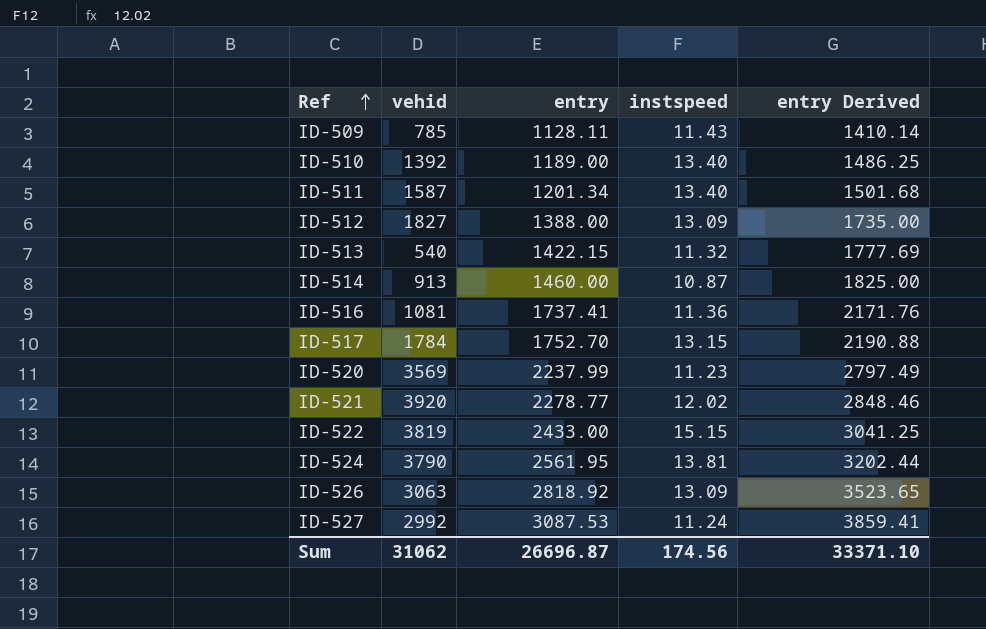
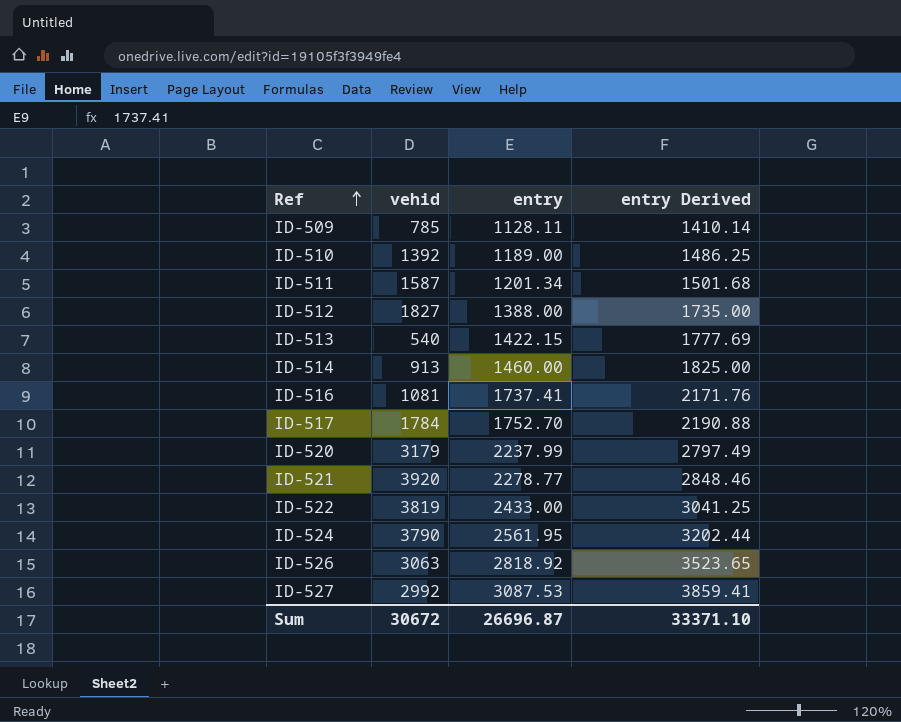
column instspeed | position: 4 -> none
ID-520 | vehid: 3569 -> 3179
Sum | vehid: 31062 -> 30672

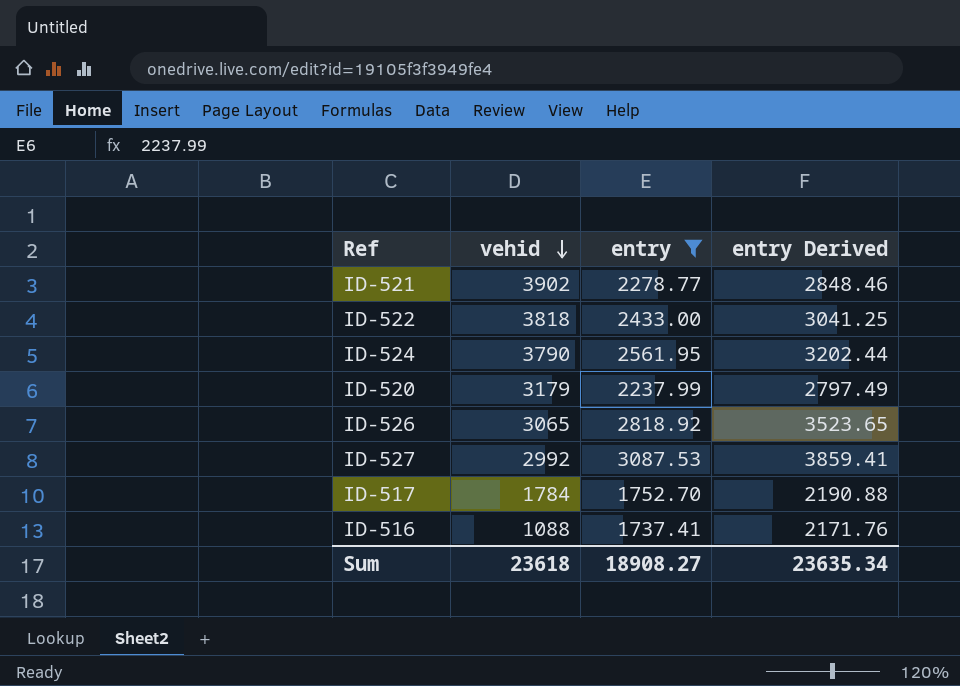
filter: none -> entry >= 1737.41
row order: Ref ascending -> vehid descending
ID-521 | vehid: 3920 -> 3902
ID-522 | vehid: 3819 -> 3818
ID-526 | vehid: 3063 -> 3065
ID-516 | vehid: 1081 -> 1088
Sum | vehid: 30672 -> 23618
Sum | entry: 26696.87 -> 18908.27
Sum | entry Derived: 33371.10 -> 23635.34

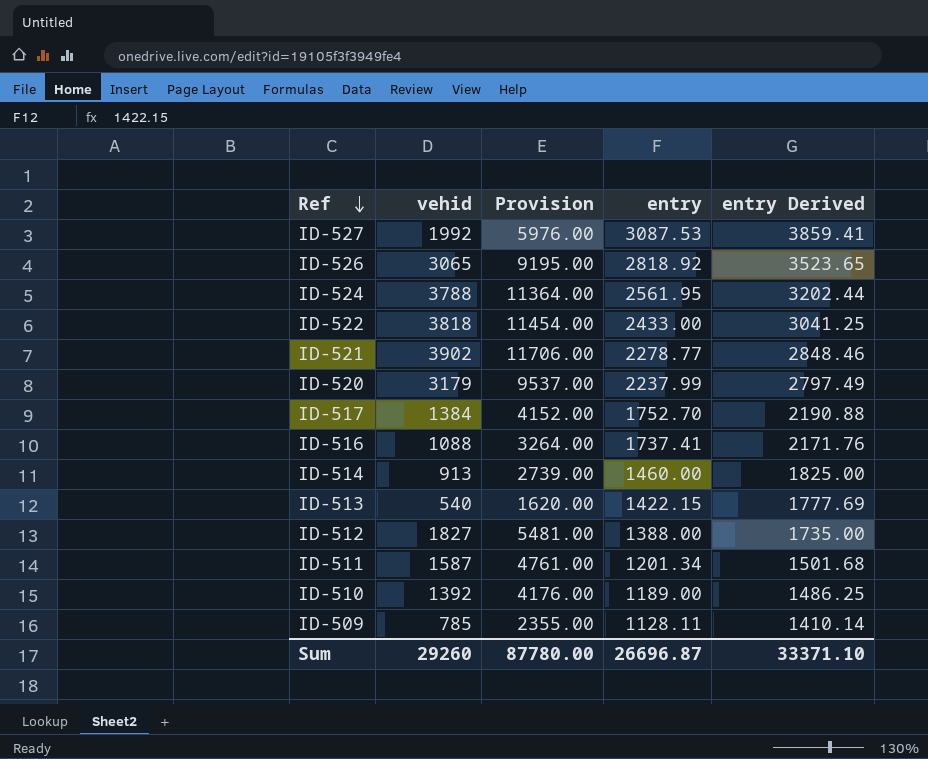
filter: entry >= 1737.41 -> none
row order: vehid descending -> Ref descending
column Provision | formula: none -> [vehid] * 3
ID-527 | vehid: 2992 -> 1992
ID-524 | vehid: 3790 -> 3788
ID-517 | vehid: 1784 -> 1384
Sum | vehid: 23618 -> 29260
Sum | entry: 18908.27 -> 26696.87
Sum | entry Derived: 23635.34 -> 33371.10

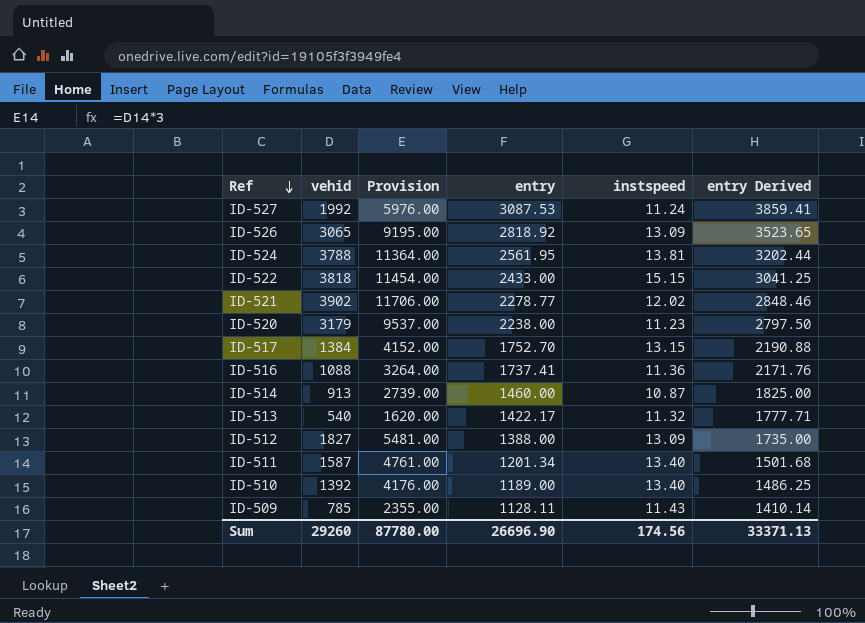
column instspeed | position: none -> 5
ID-520 | entry: 2237.99 -> 2238.00
ID-520 | entry Derived: 2797.49 -> 2797.50
ID-513 | entry: 1422.15 -> 1422.17
ID-513 | entry Derived: 1777.69 -> 1777.71
Sum | entry: 26696.87 -> 26696.90
Sum | entry Derived: 33371.10 -> 33371.13

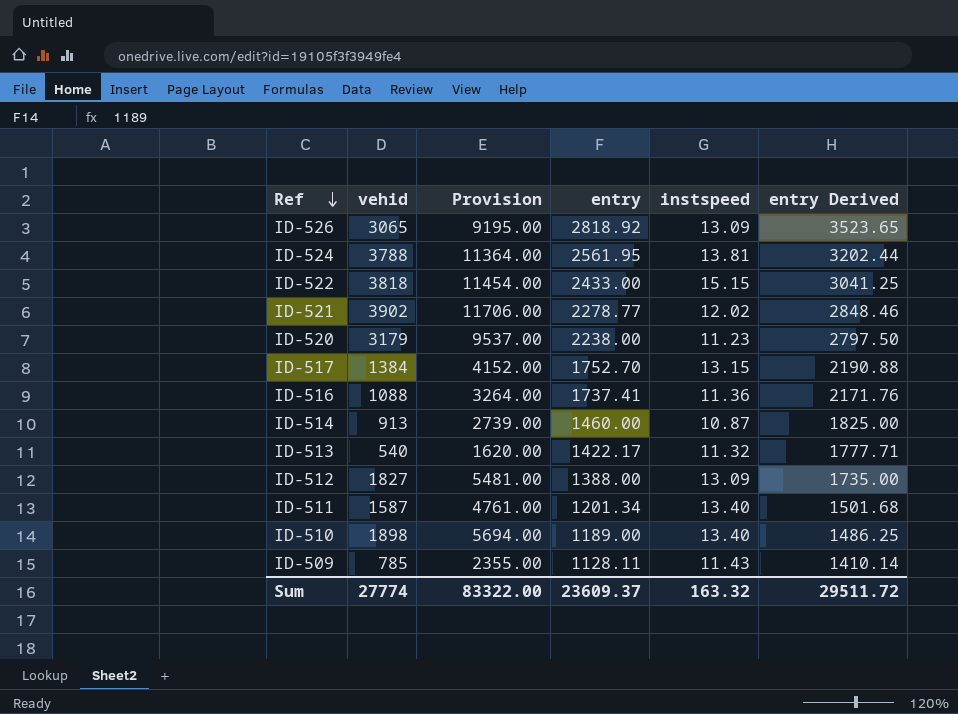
row ID-527: 1992 | 5976.00 | 3087.53 | 11.24 | 3859.41 -> none
ID-510 | vehid: 1392 -> 1898
ID-510 | Provision: 4176.00 -> 5694.00
Sum | vehid: 29260 -> 27774
Sum | Provision: 87780.00 -> 83322.00
Sum | entry: 26696.90 -> 23609.37
Sum | instspeed: 174.56 -> 163.32
Sum | entry Derived: 33371.13 -> 29511.72

